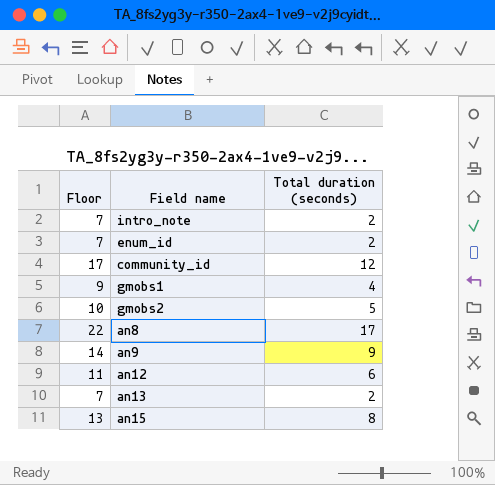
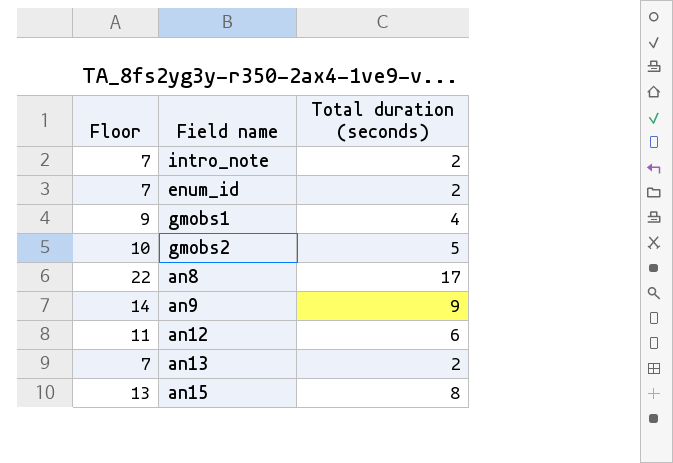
row community_id: 17 | 12 -> none

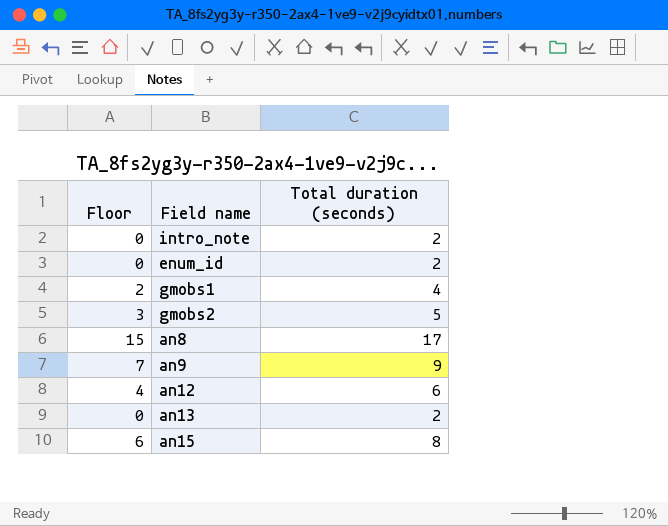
column Floor | formula: [Total duration (seconds)] + 5 -> [Total duration (seconds)] - 2

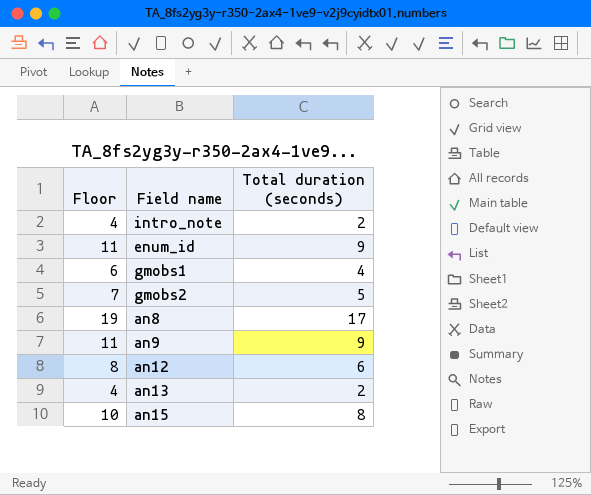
column Floor | formula: [Total duration (seconds)] - 2 -> [Total duration (seconds)] + 2
enum_id | Total duration (seconds): 2 -> 9

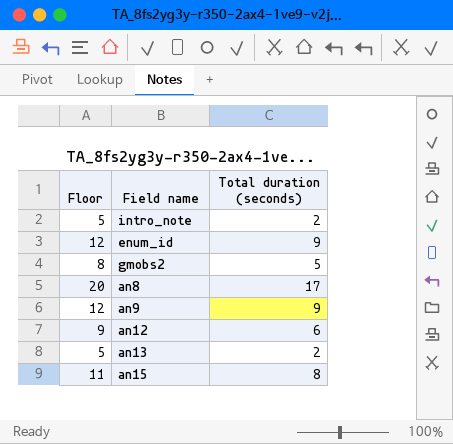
column Floor | formula: [Total duration (seconds)] + 2 -> [Total duration (seconds)] + 3
row gmobs1: 6 | 4 -> none

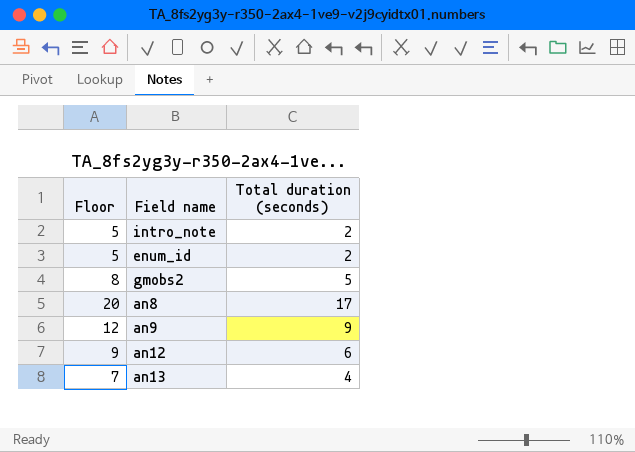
row an15: 11 | 8 -> none
enum_id | Floor: 12 -> 5
enum_id | Total duration (seconds): 9 -> 2
an13 | Floor: 5 -> 7
an13 | Total duration (seconds): 2 -> 4

